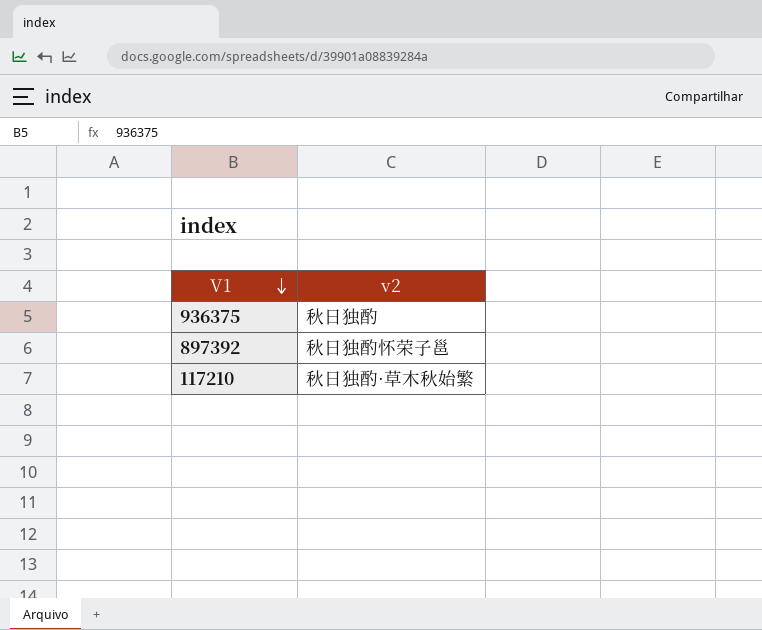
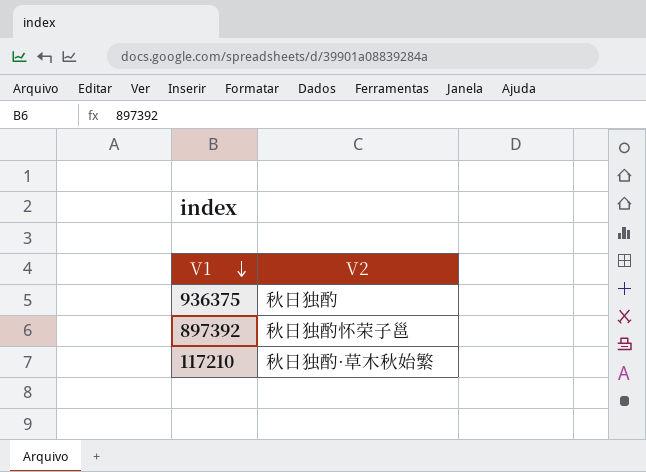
column name: v2 -> V2

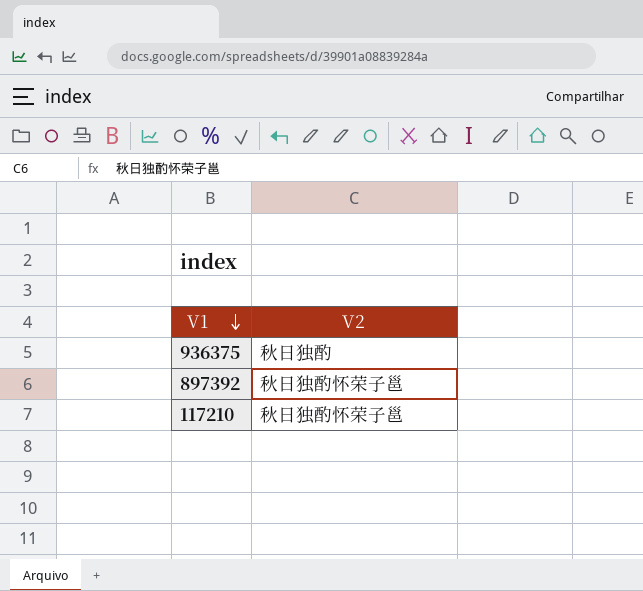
117210 | V2: 秋日独酌·草木秋始繁 -> 秋日独酌怀荣子邕

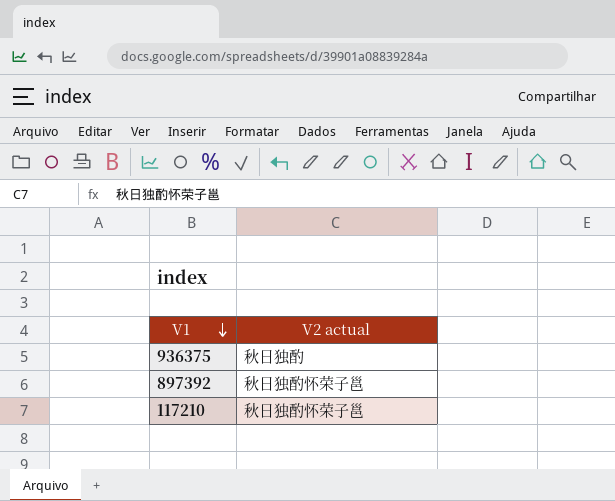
column name: V2 -> V2 actual

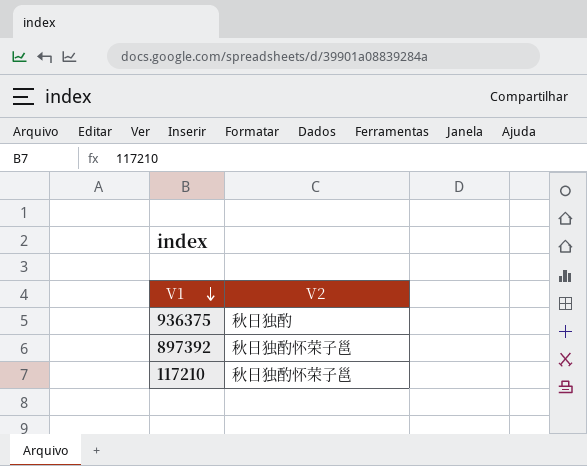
column name: V2 actual -> V2

